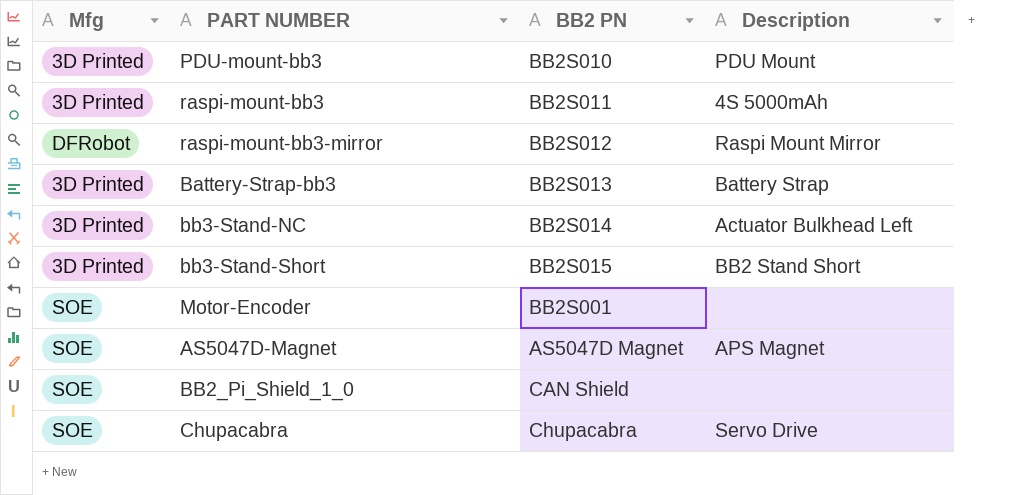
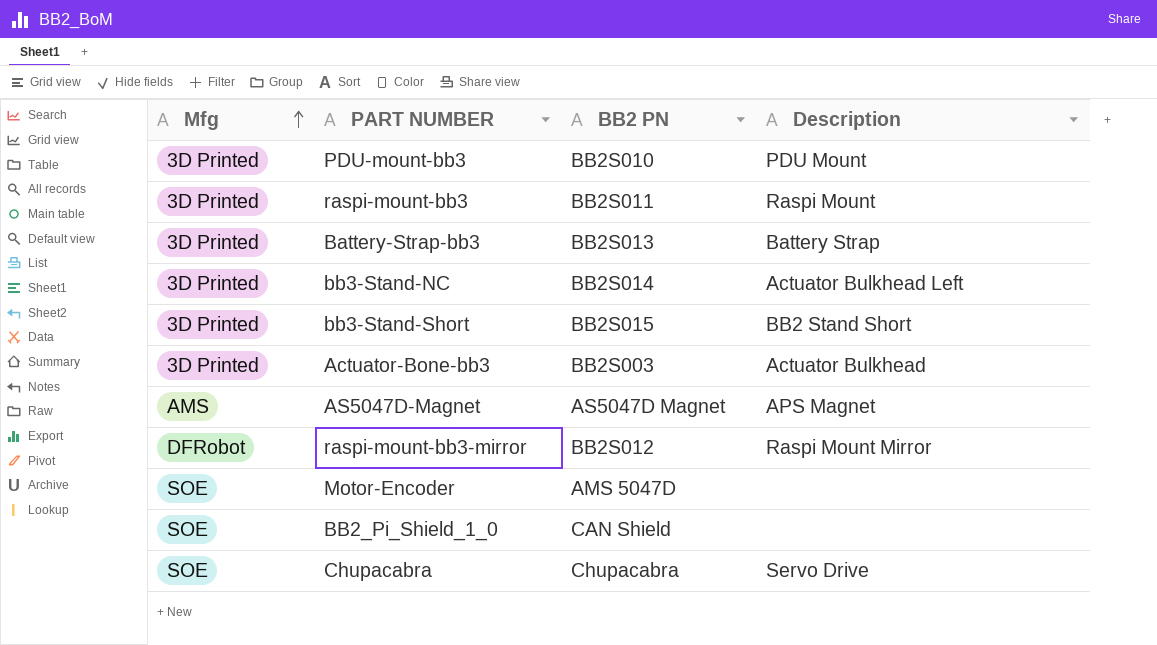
row order: none -> Mfg ascending
raspi-mount-bb3 | Description: 4S 5000mAh -> Raspi Mount
row Actuator-Bone-bb3: none -> 3D Printed | BB2S003 | Actuator Bulkhead
AS5047D-Magnet | Mfg: SOE -> AMS
Motor-Encoder | BB2 PN: BB2S001 -> AMS 5047D

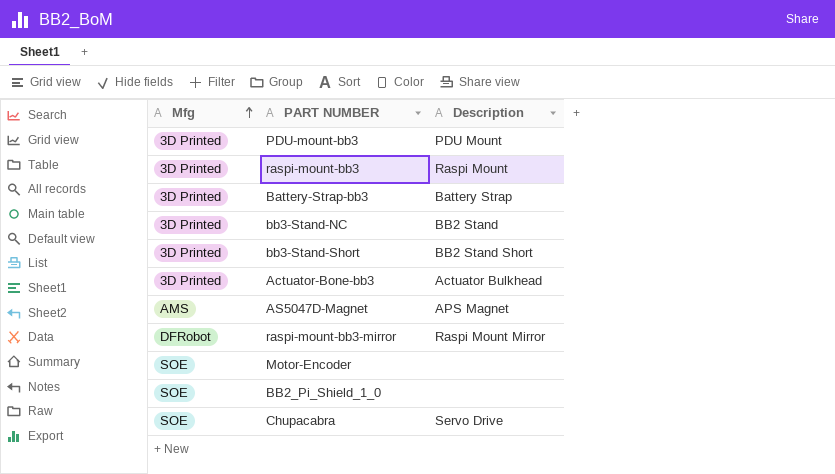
column BB2 PN | position: 3 -> none
bb3-Stand-NC | Description: Actuator Bulkhead Left -> BB2 Stand

